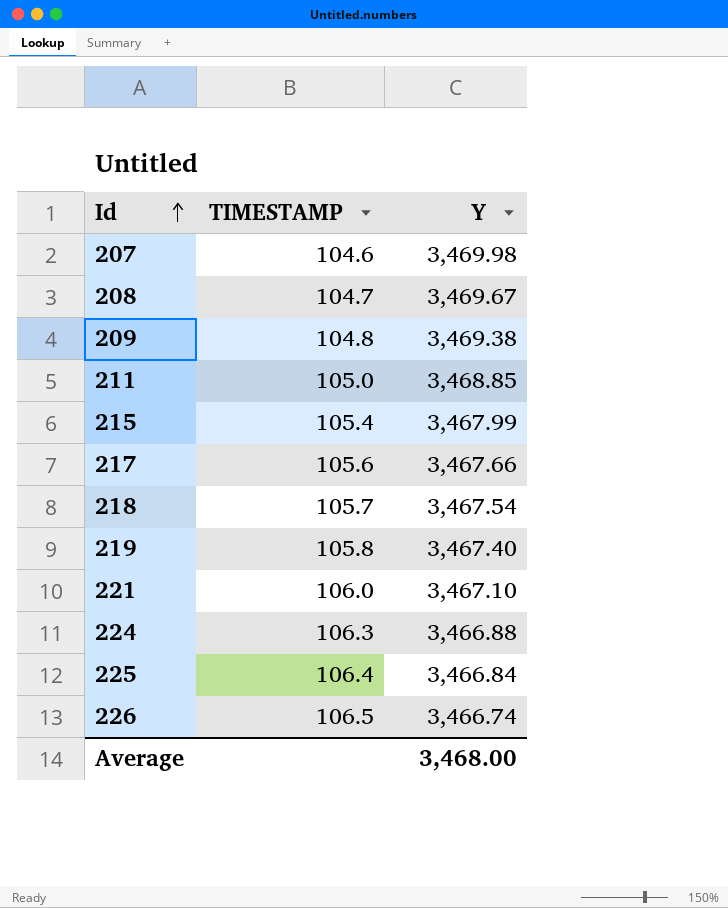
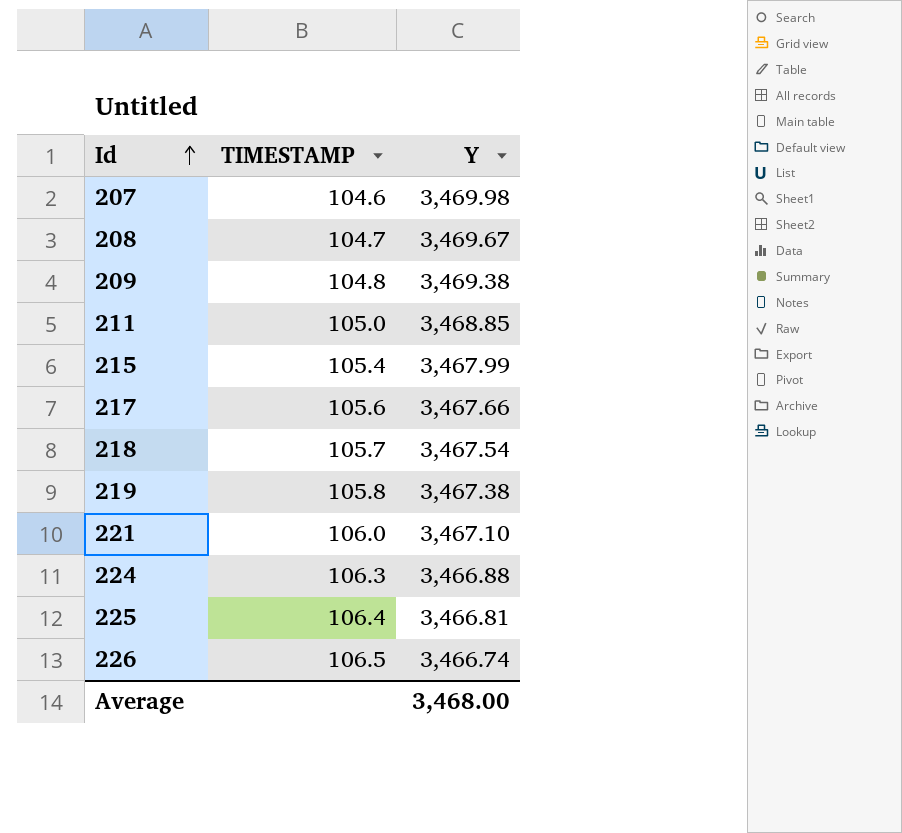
219 | Y: 3,467.40 -> 3,467.38
225 | Y: 3,466.84 -> 3,466.81

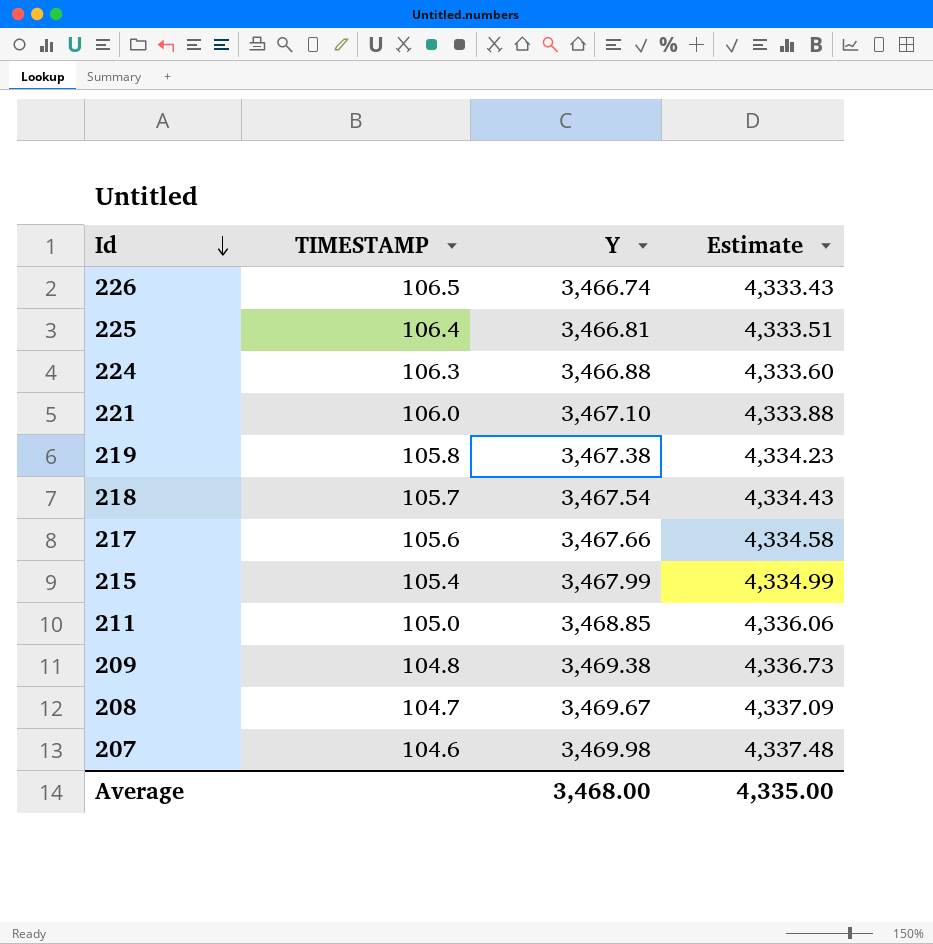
row order: Id ascending -> Id descending
column Estimate | formula: none -> [Y] * 1.25

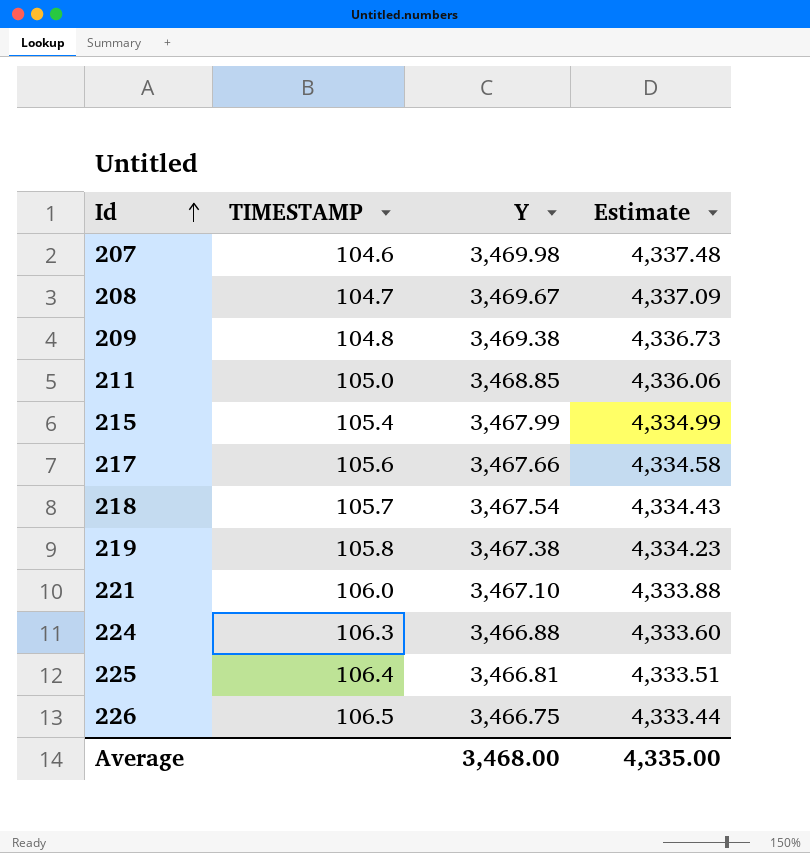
row order: Id descending -> Id ascending
226 | Y: 3,466.74 -> 3,466.75
226 | Estimate: 4,333.43 -> 4,333.44

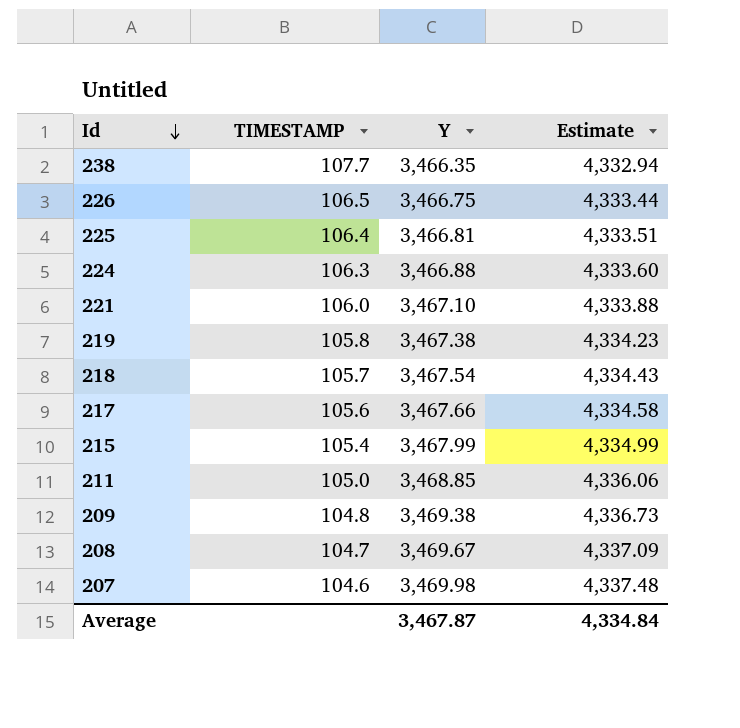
row order: Id ascending -> Id descending
row 238: none -> 107.7 | 3,466.35 | 4,332.94
Average | Y: 3,468.00 -> 3,467.87
Average | Estimate: 4,335.00 -> 4,334.84

